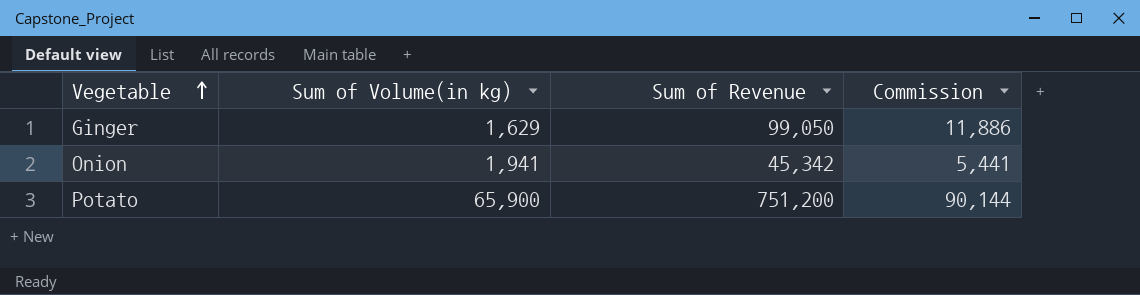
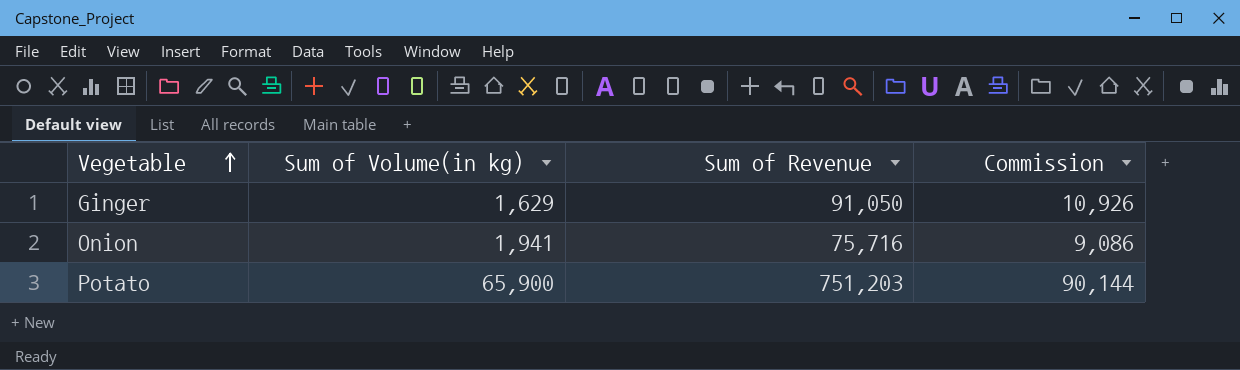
Ginger | Sum of Revenue: 99,050 -> 91,050
Ginger | Commission: 11,886 -> 10,926
Onion | Sum of Revenue: 45,342 -> 75,716
Onion | Commission: 5,441 -> 9,086
Potato | Sum of Revenue: 751,200 -> 751,203

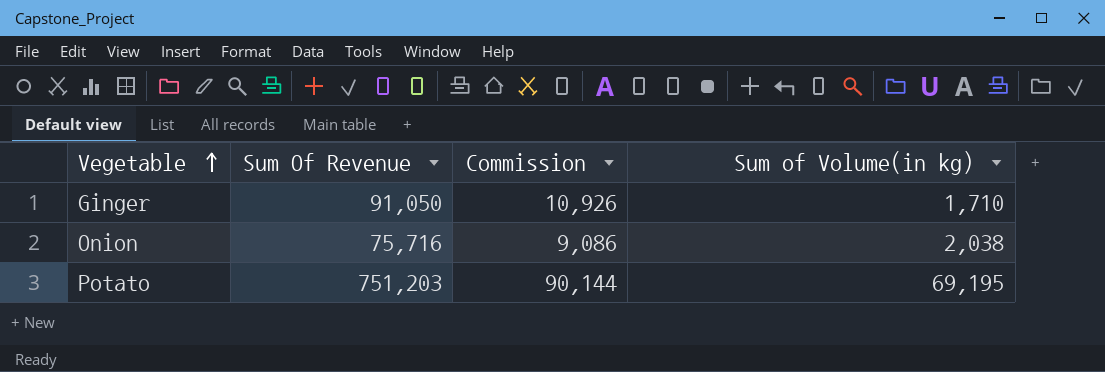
column name: Sum of Revenue -> Sum Of Revenue
column Sum of Volume(in kg) | position: 2 -> 4
Ginger | Sum of Volume(in kg): 1,629 -> 1,710
Onion | Sum of Volume(in kg): 1,941 -> 2,038
Potato | Sum of Volume(in kg): 65,900 -> 69,195

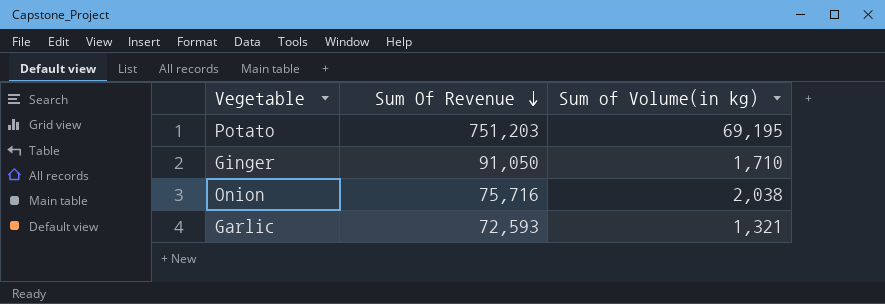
row order: Vegetable ascending -> Sum Of Revenue descending
column Commission | formula: [Sum Of Revenue] * 0.12 -> none
row Garlic: none -> 72,593 | 1,321

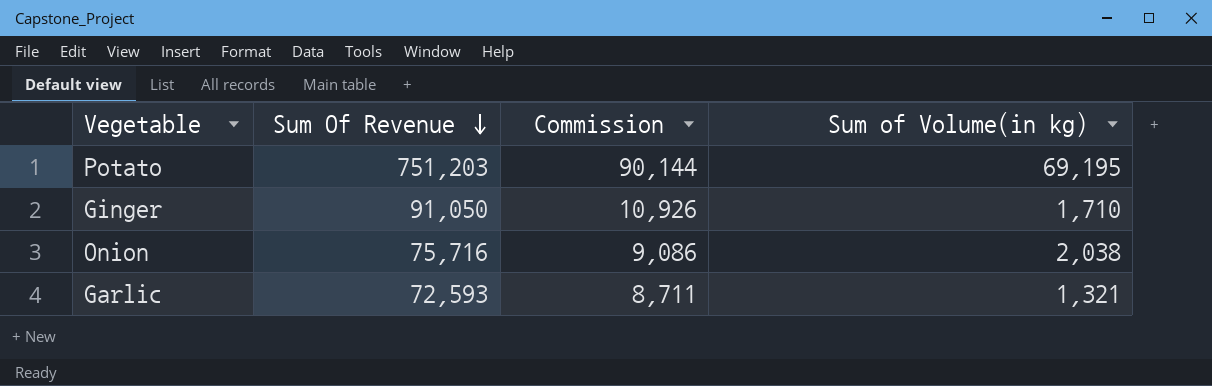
column Commission | formula: none -> [Sum Of Revenue] * 0.12

